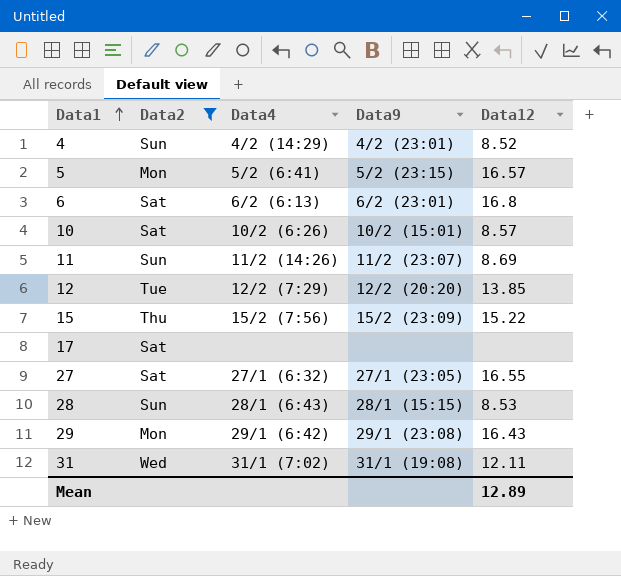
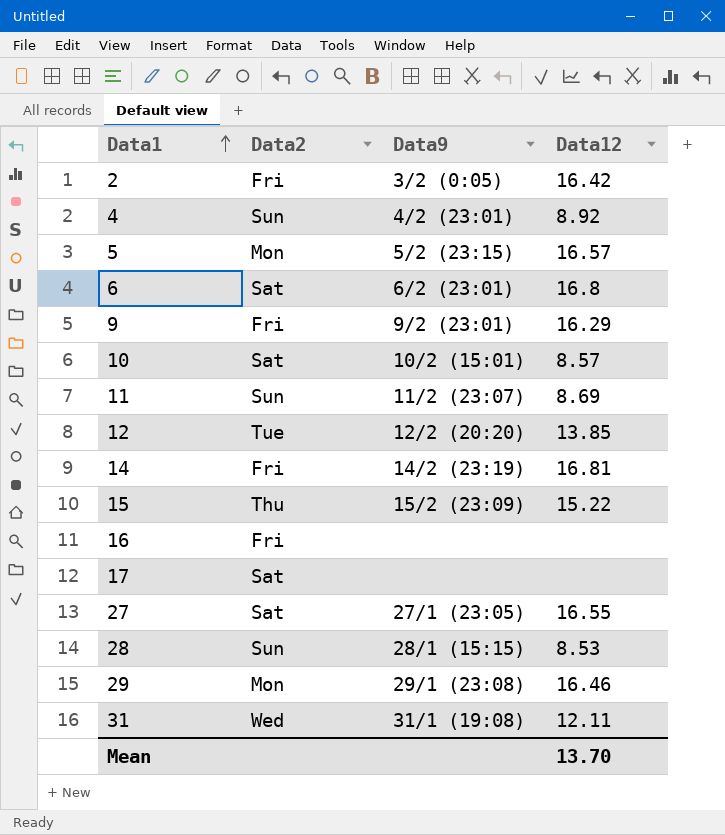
filter: Data2 != Fri -> none
column Data4 | position: 3 -> none
4 | Data12: 8.52 -> 8.92
29 | Data12: 16.43 -> 16.46
Mean | Data12: 12.89 -> 13.70

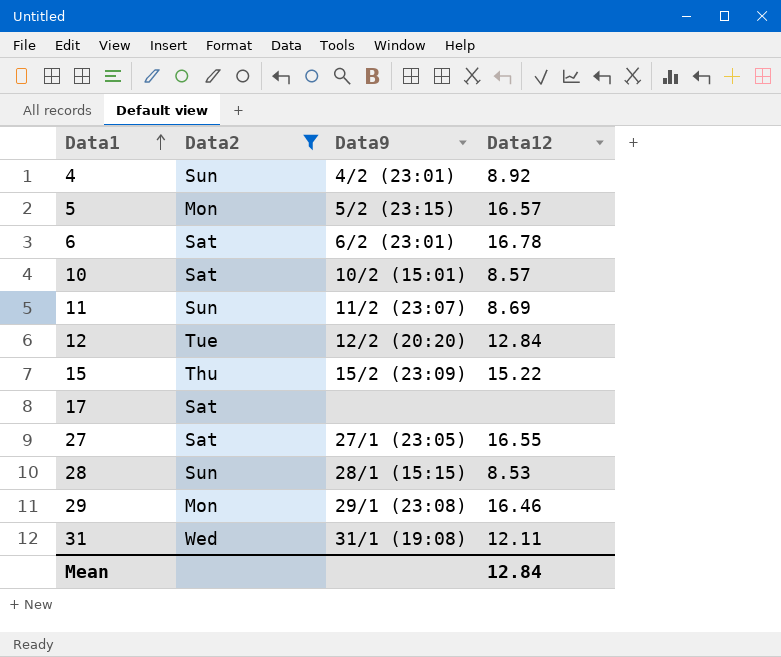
filter: none -> Data2 != Fri
6 | Data12: 16.8 -> 16.78
12 | Data12: 13.85 -> 12.84
Mean | Data12: 13.70 -> 12.84

